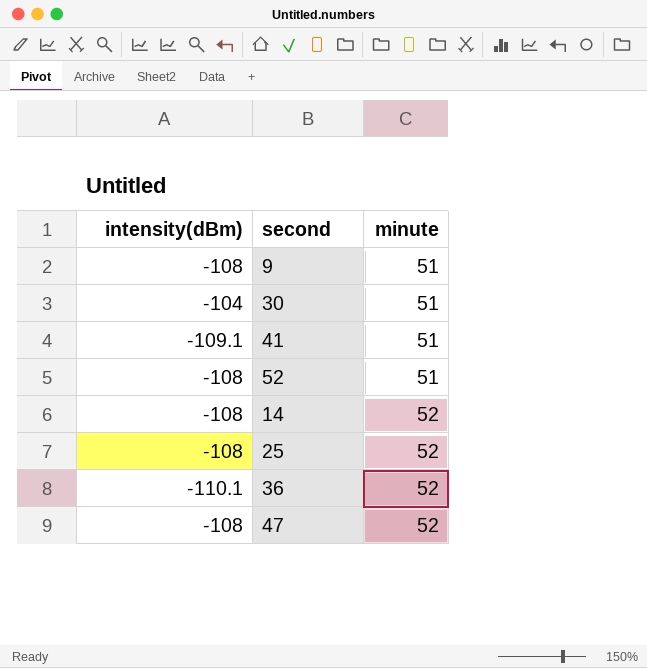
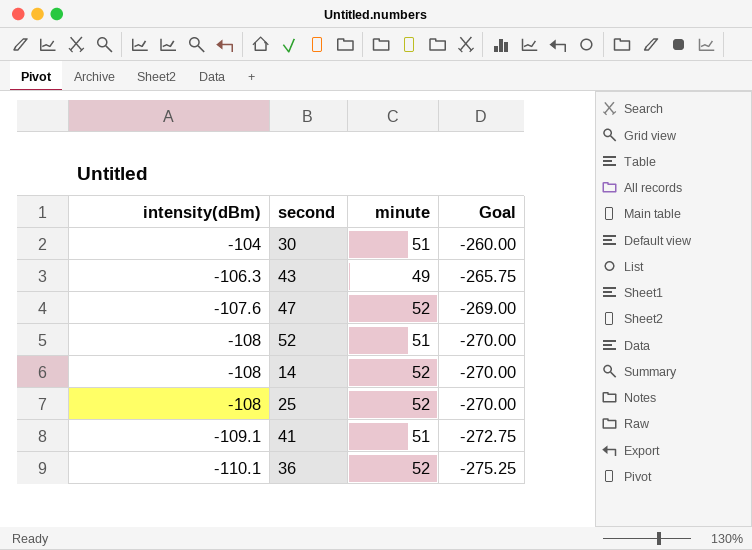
row order: minute ascending -> intensity(dBm) descending
column Goal | formula: none -> [intensity(dBm)] * 2.5
row 9: -108 | 51 -> none
row 43: none -> -106.3 | 49 | -265.75
47 | intensity(dBm): -108 -> -107.6

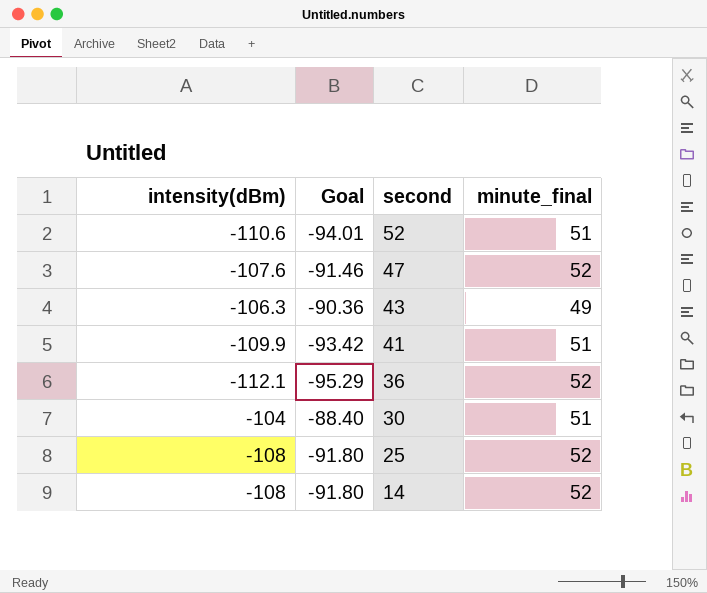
row order: intensity(dBm) descending -> second descending
column Goal | formula: [intensity(dBm)] * 2.5 -> [intensity(dBm)] * 0.85
column Goal | position: 4 -> 2
column name: minute -> minute_final
52 | intensity(dBm): -108 -> -110.6
41 | intensity(dBm): -109.1 -> -109.9
36 | intensity(dBm): -110.1 -> -112.1

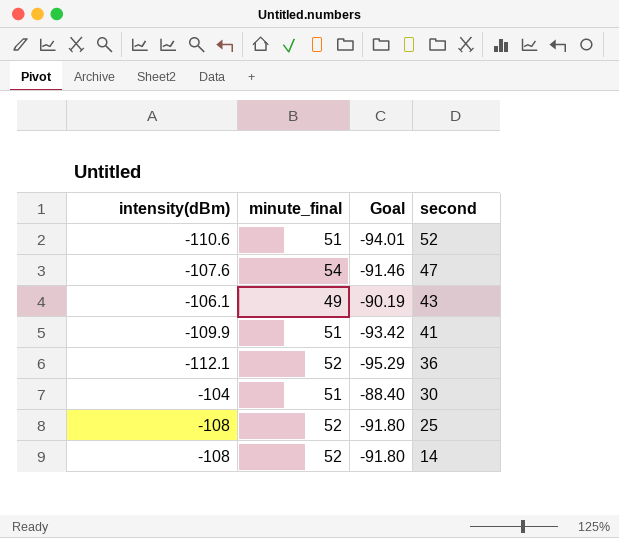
column minute_final | position: 4 -> 2
47 | minute_final: 52 -> 54
43 | intensity(dBm): -106.3 -> -106.1
43 | Goal: -90.36 -> -90.19

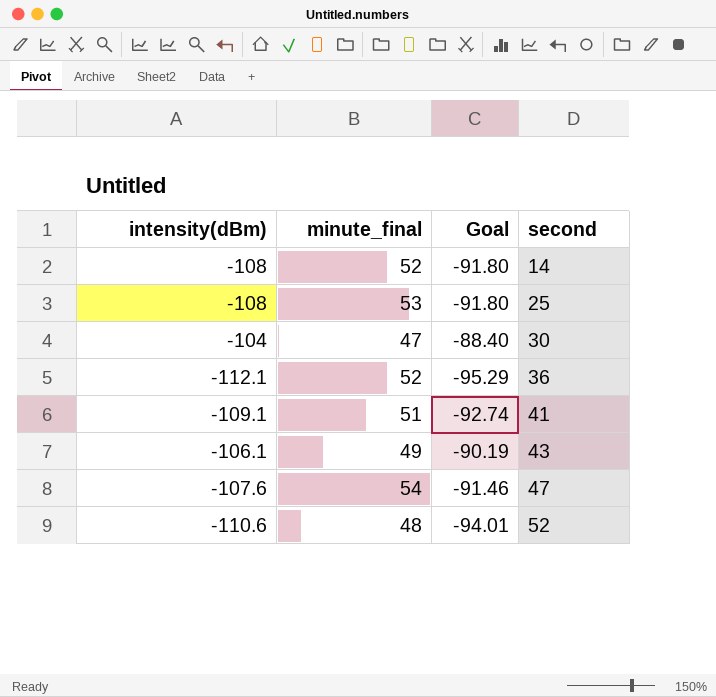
row order: second descending -> second ascending
25 | minute_final: 52 -> 53
30 | minute_final: 51 -> 47
41 | intensity(dBm): -109.9 -> -109.1
41 | Goal: -93.42 -> -92.74
52 | minute_final: 51 -> 48

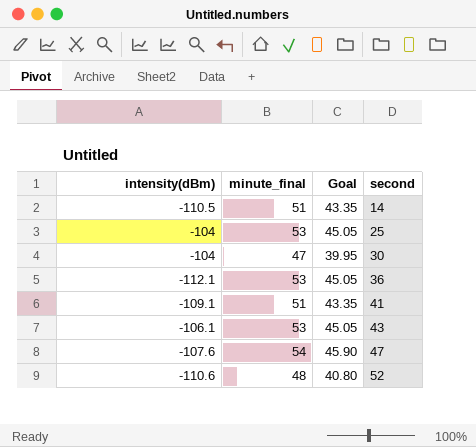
column Goal | formula: [intensity(dBm)] * 0.85 -> [minute_final] * 0.85
14 | intensity(dBm): -108 -> -110.5
14 | minute_final: 52 -> 51
25 | intensity(dBm): -108 -> -104
36 | minute_final: 52 -> 53
43 | minute_final: 49 -> 53

